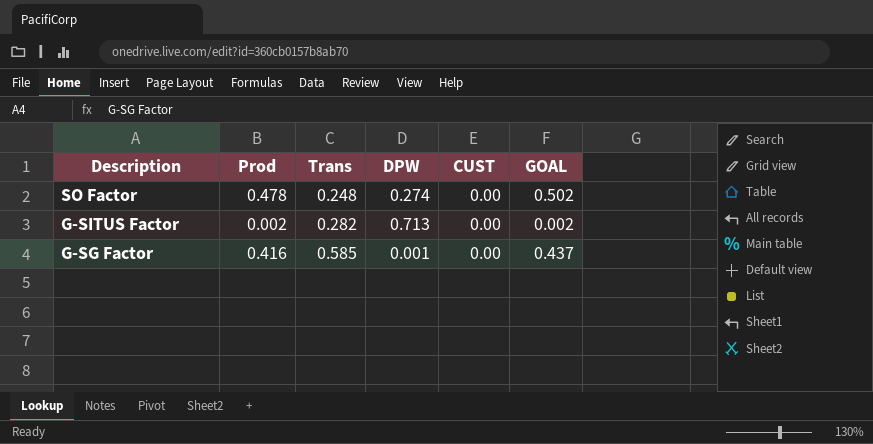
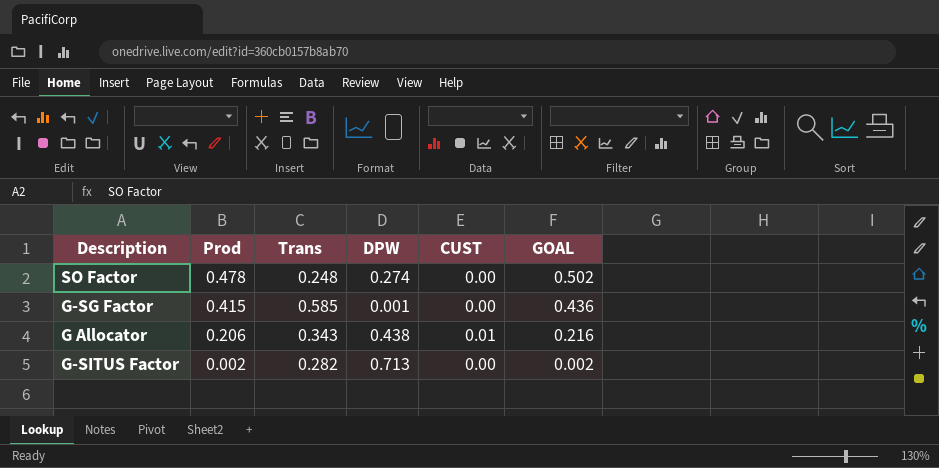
row order: Description descending -> Prod descending
G-SG Factor | Prod: 0.416 -> 0.415
G-SG Factor | GOAL: 0.437 -> 0.436
row G Allocator: none -> 0.206 | 0.343 | 0.438 | 0.01 | 0.216

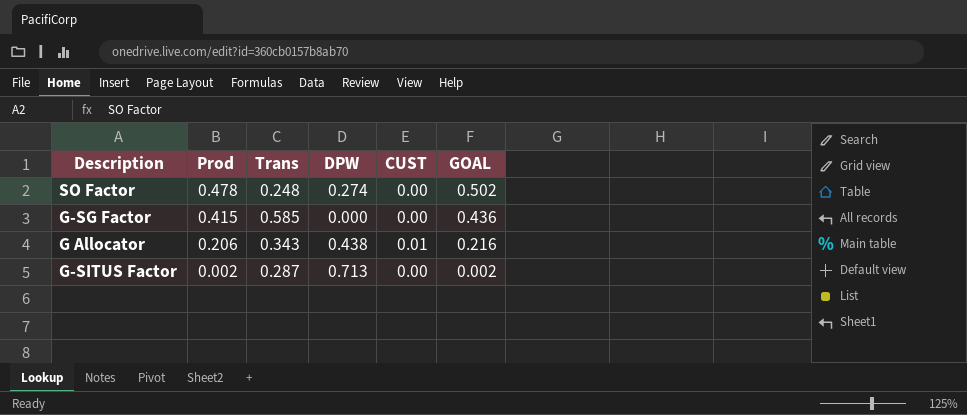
G-SG Factor | DPW: 0.001 -> 0.000
G-SITUS Factor | Trans: 0.282 -> 0.287

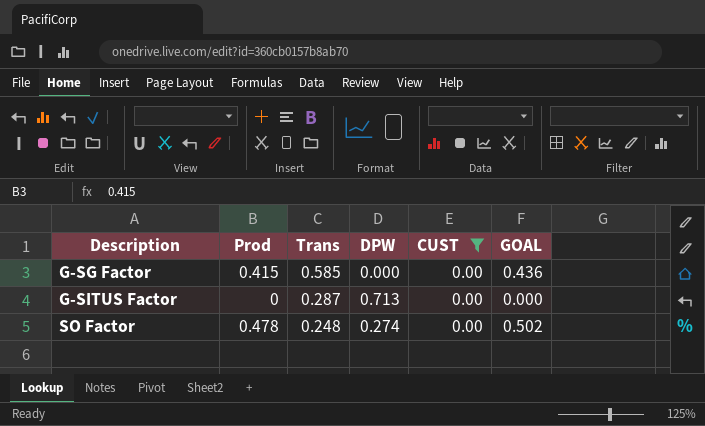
filter: none -> CUST = 0.00
row order: Prod descending -> Description ascending
G-SITUS Factor | Prod: 0.002 -> 0
G-SITUS Factor | GOAL: 0.002 -> 0.000

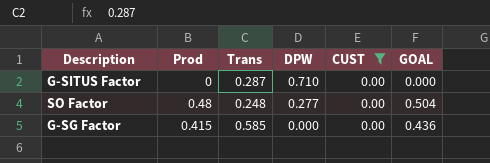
row order: Description ascending -> DPW descending
G-SITUS Factor | DPW: 0.713 -> 0.710
SO Factor | Prod: 0.478 -> 0.48
SO Factor | DPW: 0.274 -> 0.277
SO Factor | GOAL: 0.502 -> 0.504

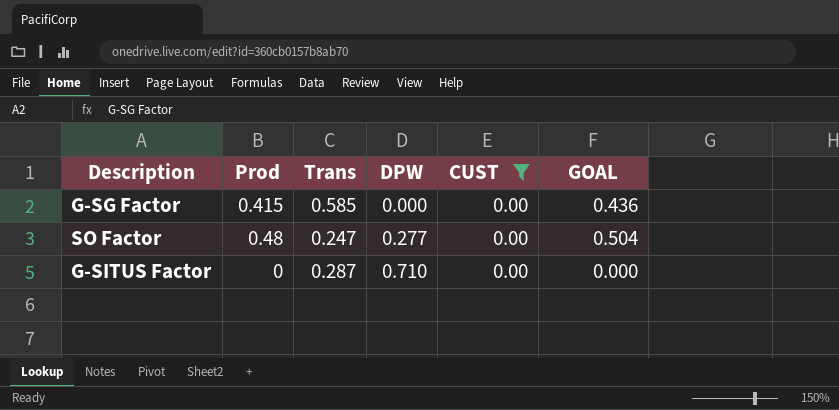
row order: DPW descending -> DPW ascending
SO Factor | Trans: 0.248 -> 0.247

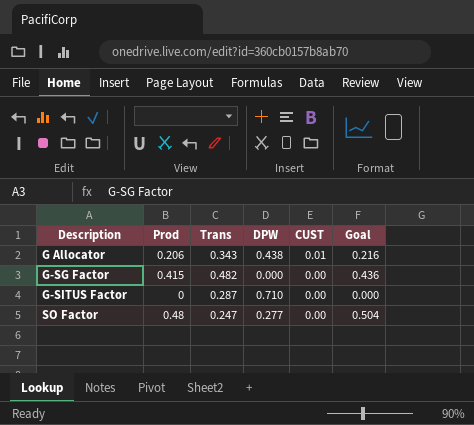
filter: CUST = 0.00 -> none
row order: DPW ascending -> Description ascending
column name: GOAL -> Goal
G-SG Factor | Trans: 0.585 -> 0.482

